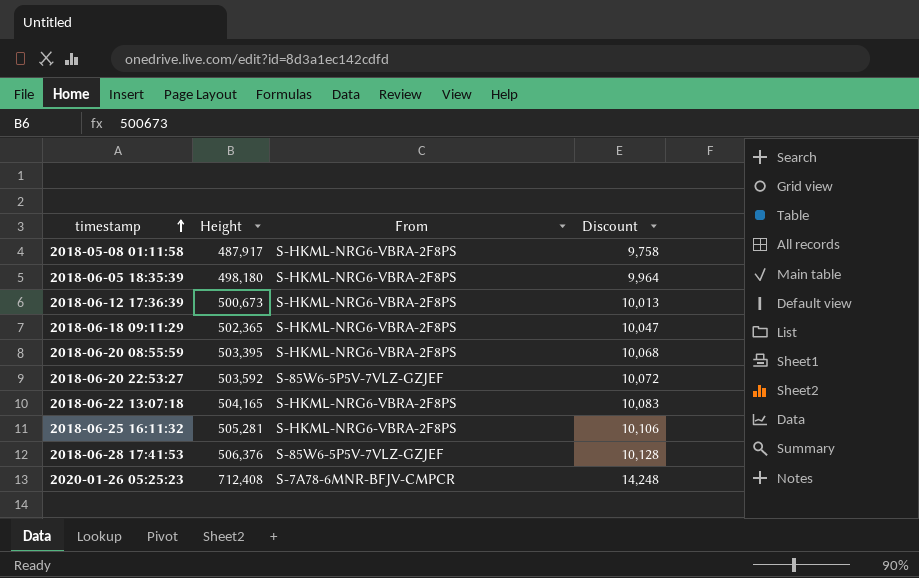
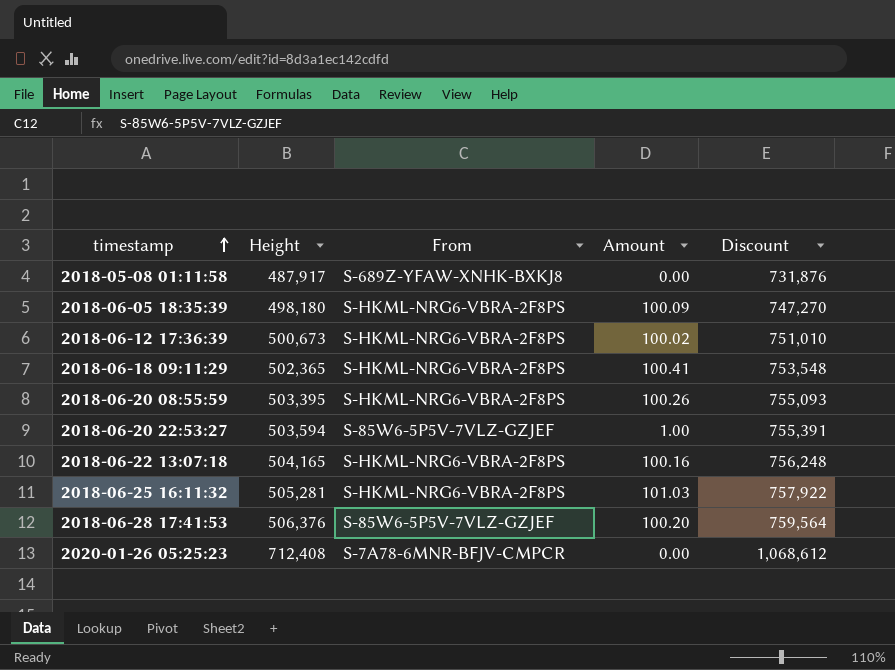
column Amount | position: none -> 4
column Discount | formula: [Height] * 0.02 -> [Height] * 1.5
2018-05-08 01:11:58 | From: S-HKML-NRG6-VBRA-2F8PS -> S-689Z-YFAW-XNHK-BXKJ8
2018-06-20 22:53:27 | Height: 503,592 -> 503,594

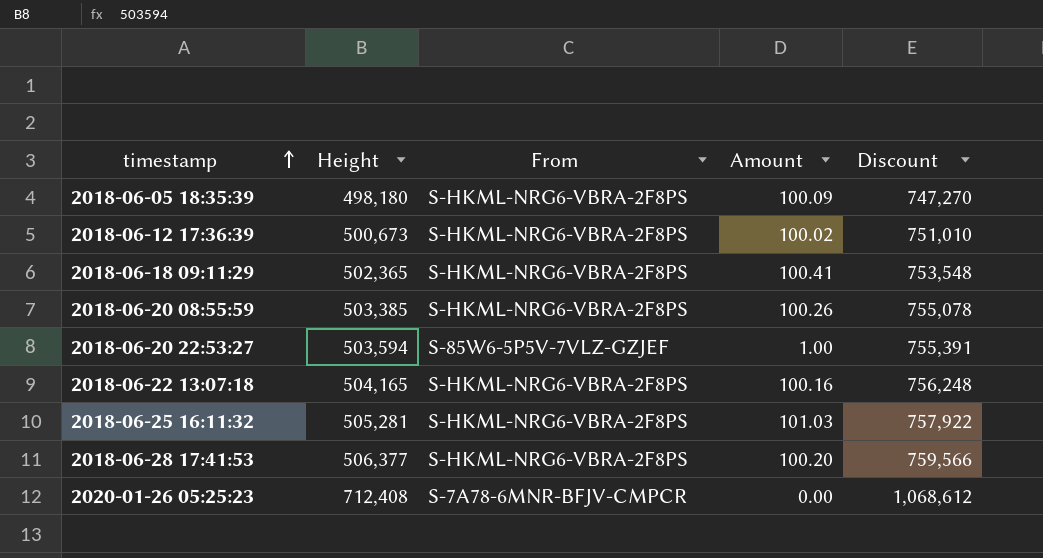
row 2018-05-08 01:11:58: 487,917 | S-689Z-YFAW-XNHK-BXKJ8 | 0.00 | 731,876 -> none
2018-06-20 08:55:59 | Height: 503,395 -> 503,385
2018-06-20 08:55:59 | Discount: 755,093 -> 755,078
2018-06-28 17:41:53 | Height: 506,376 -> 506,377
2018-06-28 17:41:53 | From: S-85W6-5P5V-7VLZ-GZJEF -> S-HKML-NRG6-VBRA-2F8PS
2018-06-28 17:41:53 | Discount: 759,564 -> 759,566

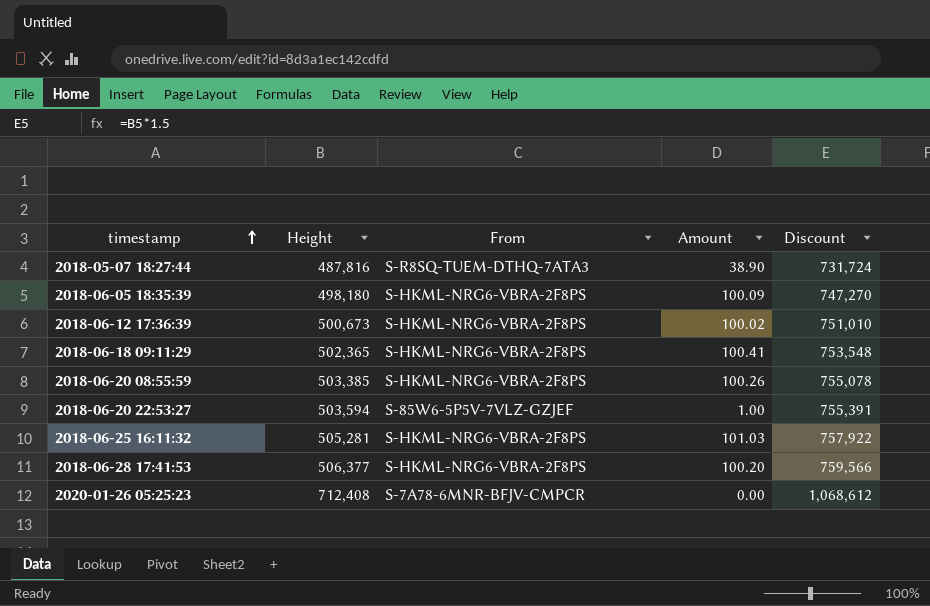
row 2018-06-22 13:07:18: 504,165 | S-HKML-NRG6-VBRA-2F8PS | 100.16 | 756,248 -> none
row 2018-05-07 18:27:44: none -> 487,816 | S-R8SQ-TUEM-DTHQ-7ATA3 | 38.90 | 731,724

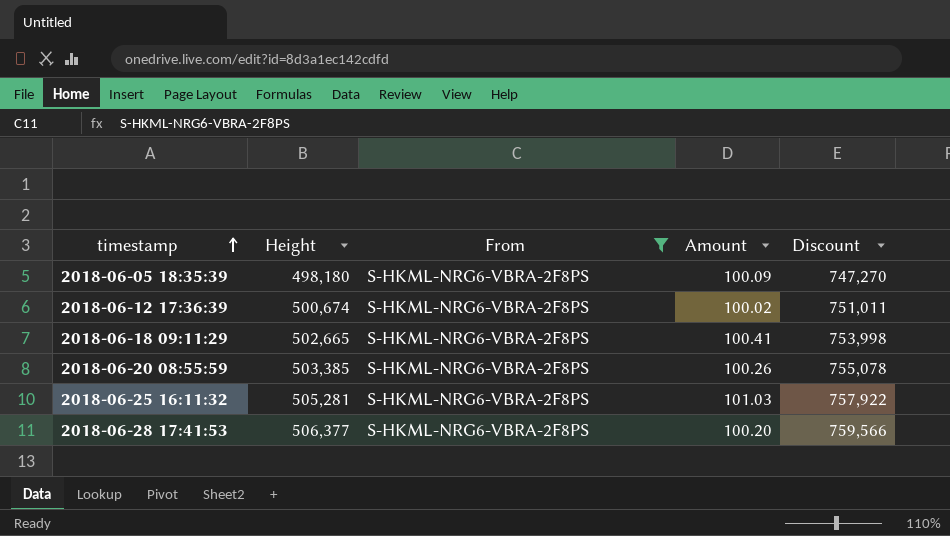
filter: none -> From = S-HKML-NRG6-VBRA-2F8PS
2018-06-12 17:36:39 | Height: 500,673 -> 500,674
2018-06-12 17:36:39 | Discount: 751,010 -> 751,011
2018-06-18 09:11:29 | Height: 502,365 -> 502,665
2018-06-18 09:11:29 | Discount: 753,548 -> 753,998

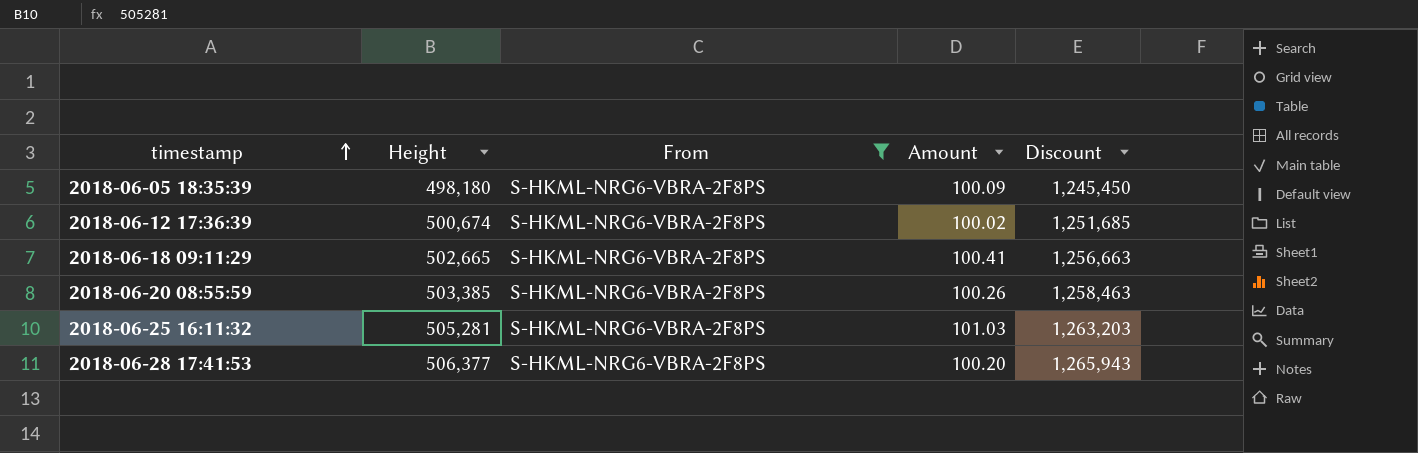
column Discount | formula: [Height] * 1.5 -> [Height] * 2.5

